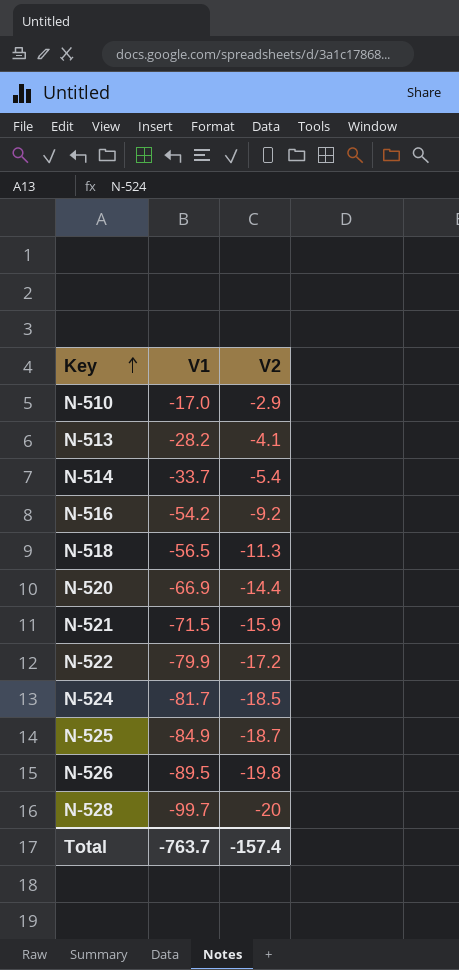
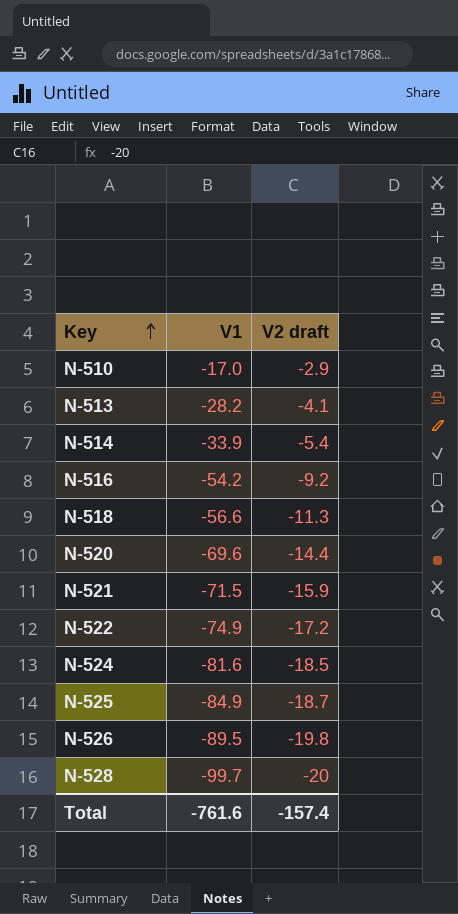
column name: V2 -> V2 draft
N-514 | V1: -33.7 -> -33.9
N-518 | V1: -56.5 -> -56.6
N-520 | V1: -66.9 -> -69.6
N-522 | V1: -79.9 -> -74.9
N-524 | V1: -81.7 -> -81.6
Total | V1: -763.7 -> -761.6

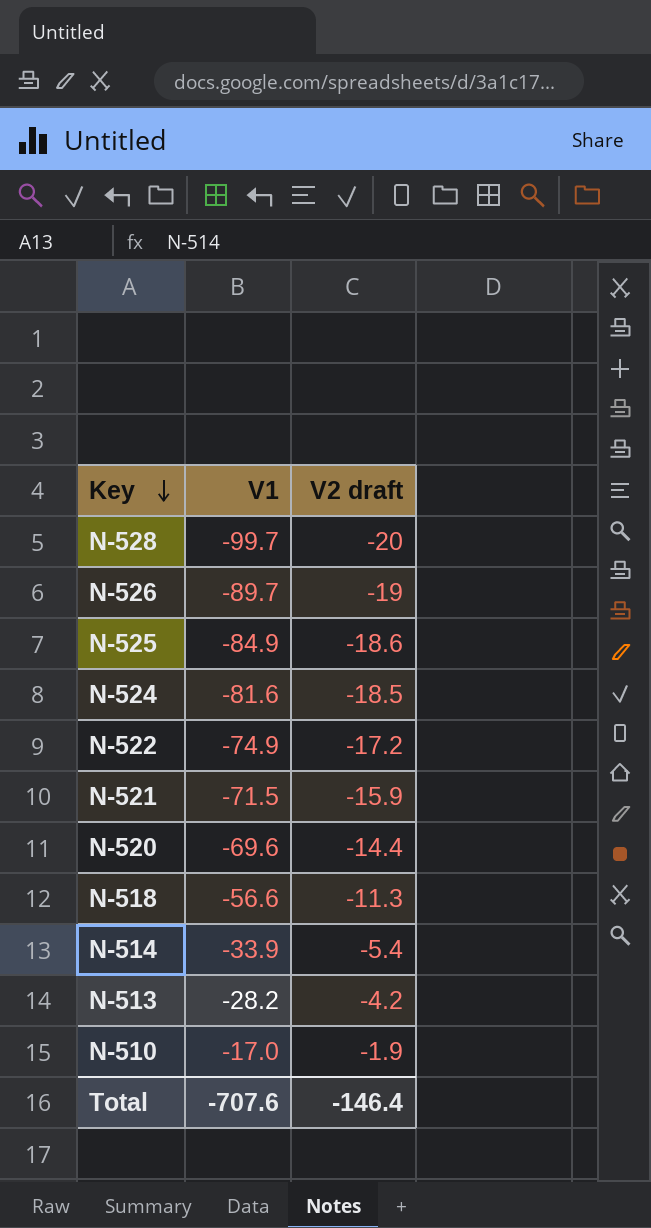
row order: Key ascending -> Key descending
row N-516: -54.2 | -9.2 -> none
N-526 | V1: -89.5 -> -89.7
N-526 | V2 draft: -19.8 -> -19
N-525 | V2 draft: -18.7 -> -18.6
N-513 | V2 draft: -4.1 -> -4.2
N-510 | V2 draft: -2.9 -> -1.9
Total | V1: -761.6 -> -707.6
Total | V2 draft: -157.4 -> -146.4

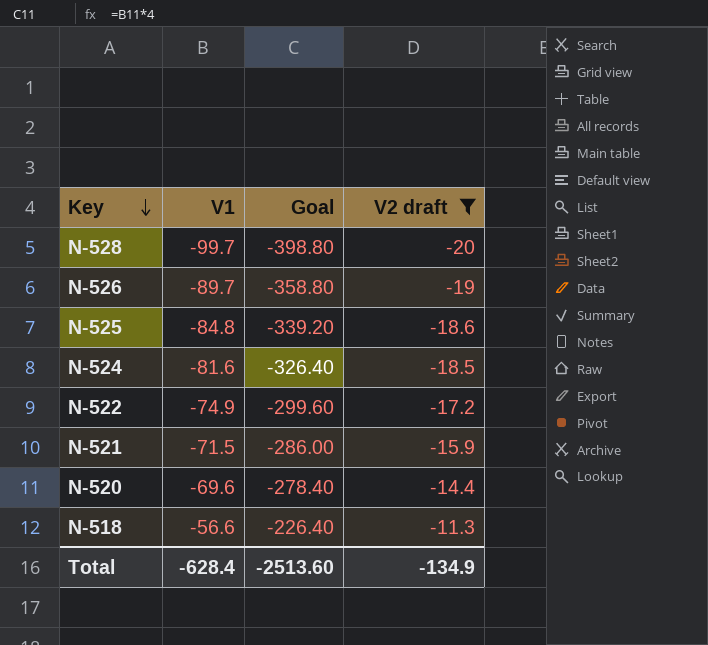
filter: none -> V2 draft <= -11.3
column Goal | formula: none -> [V1] * 4
N-525 | V1: -84.9 -> -84.8
Total | V1: -707.6 -> -628.4
Total | V2 draft: -146.4 -> -134.9

